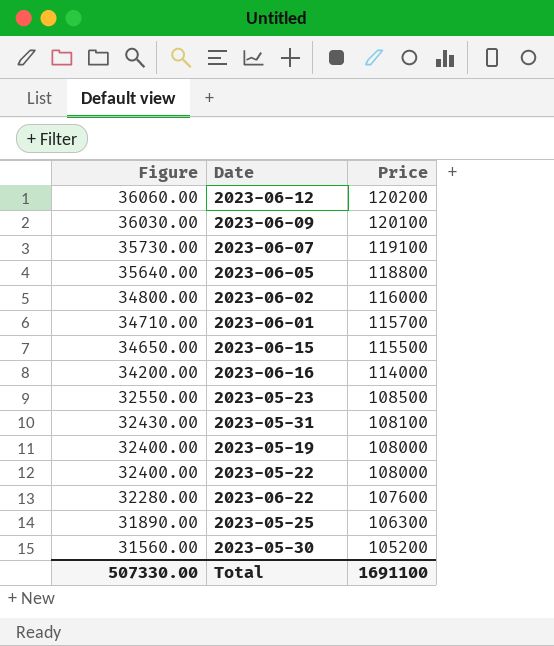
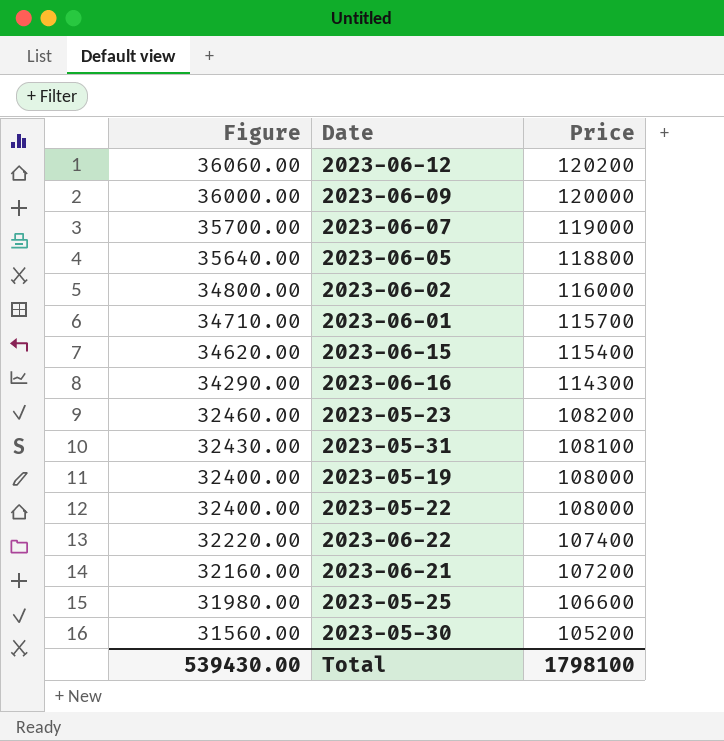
2023-06-09 | Figure: 36030.00 -> 36000.00
2023-06-09 | Price: 120100 -> 120000
2023-06-07 | Figure: 35730.00 -> 35700.00
2023-06-07 | Price: 119100 -> 119000
2023-06-15 | Figure: 34650.00 -> 34620.00
2023-06-15 | Price: 115500 -> 115400
2023-06-16 | Figure: 34200.00 -> 34290.00
2023-06-16 | Price: 114000 -> 114300
2023-05-23 | Figure: 32550.00 -> 32460.00
2023-05-23 | Price: 108500 -> 108200
2023-06-22 | Figure: 32280.00 -> 32220.00
2023-06-22 | Price: 107600 -> 107400
row 2023-06-21: none -> 32160.00 | 107200
2023-05-25 | Figure: 31890.00 -> 31980.00
2023-05-25 | Price: 106300 -> 106600
Total | Figure: 507330.00 -> 539430.00
Total | Price: 1691100 -> 1798100

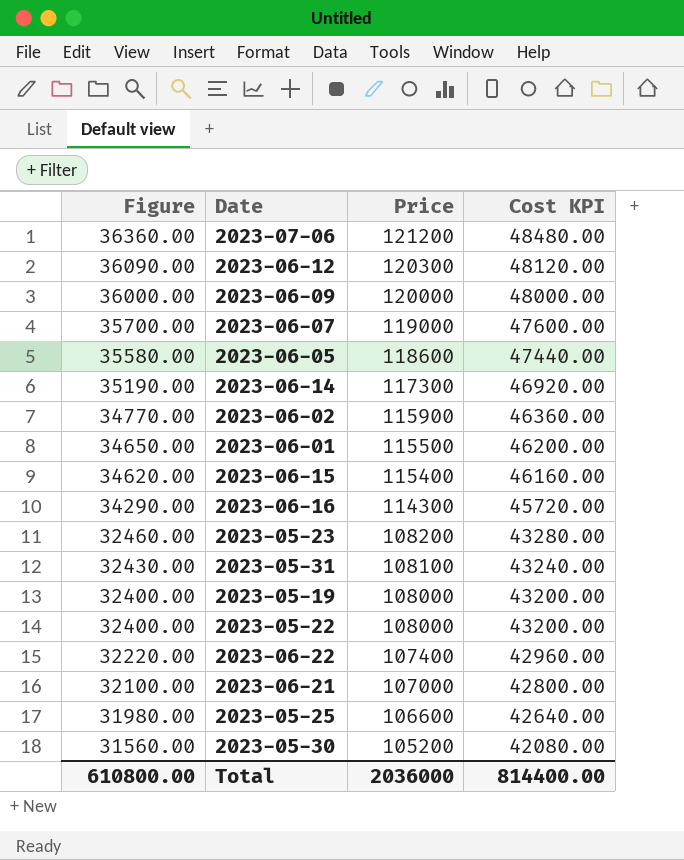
column Cost KPI | formula: none -> [Price] * 0.4
row 2023-07-06: none -> 36360.00 | 121200 | 48480.00
2023-06-12 | Figure: 36060.00 -> 36090.00
2023-06-12 | Price: 120200 -> 120300
2023-06-05 | Figure: 35640.00 -> 35580.00
2023-06-05 | Price: 118800 -> 118600
row 2023-06-14: none -> 35190.00 | 117300 | 46920.00
2023-06-02 | Figure: 34800.00 -> 34770.00
2023-06-02 | Price: 116000 -> 115900
2023-06-01 | Figure: 34710.00 -> 34650.00
2023-06-01 | Price: 115700 -> 115500
2023-06-21 | Figure: 32160.00 -> 32100.00
2023-06-21 | Price: 107200 -> 107000
Total | Figure: 539430.00 -> 610800.00
Total | Price: 1798100 -> 2036000

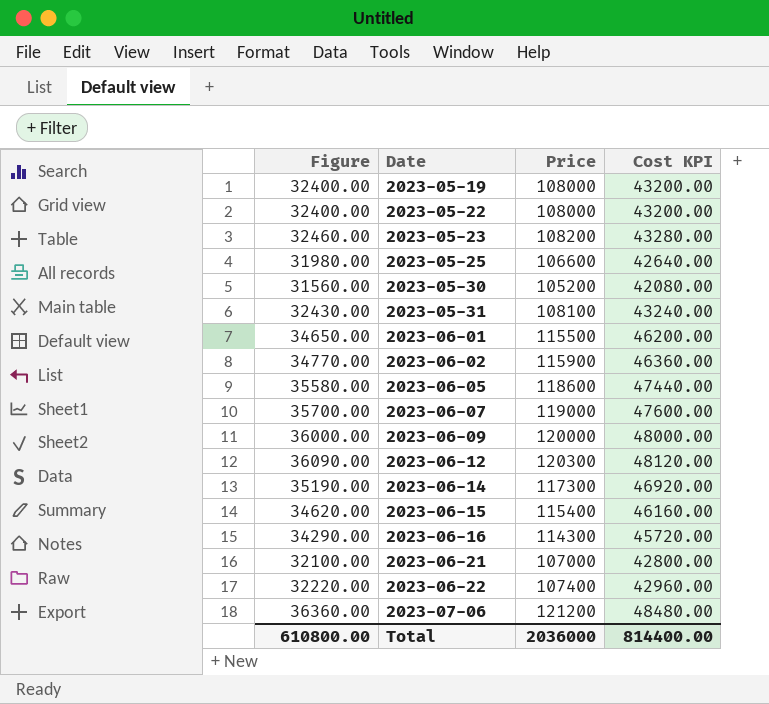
row order: Figure descending -> Date ascending

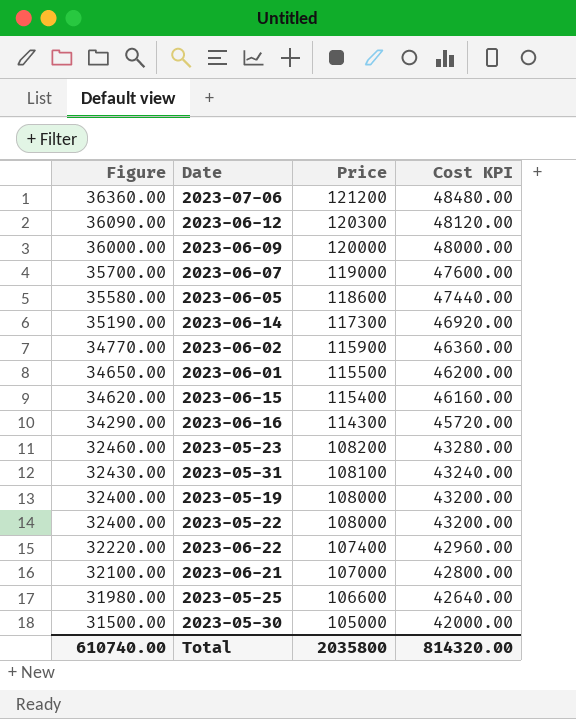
row order: Date ascending -> Figure descending
2023-05-30 | Figure: 31560.00 -> 31500.00
2023-05-30 | Price: 105200 -> 105000
2023-05-30 | Cost KPI: 42080.00 -> 42000.00
Total | Figure: 610800.00 -> 610740.00
Total | Price: 2036000 -> 2035800
Total | Cost KPI: 814400.00 -> 814320.00

